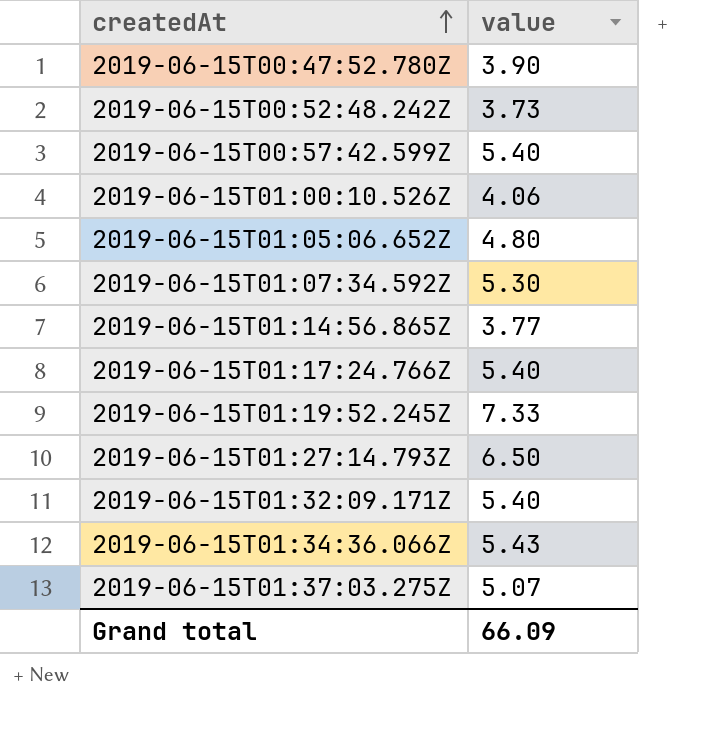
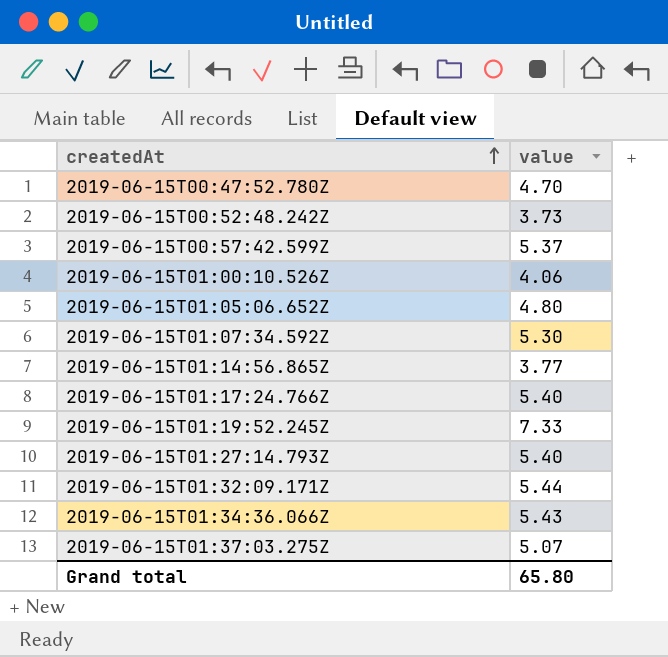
2019-06-15T00:47:52.780Z | value: 3.90 -> 4.70
2019-06-15T00:57:42.599Z | value: 5.40 -> 5.37
2019-06-15T01:27:14.793Z | value: 6.50 -> 5.40
2019-06-15T01:32:09.171Z | value: 5.40 -> 5.44
Grand total | value: 66.09 -> 65.80

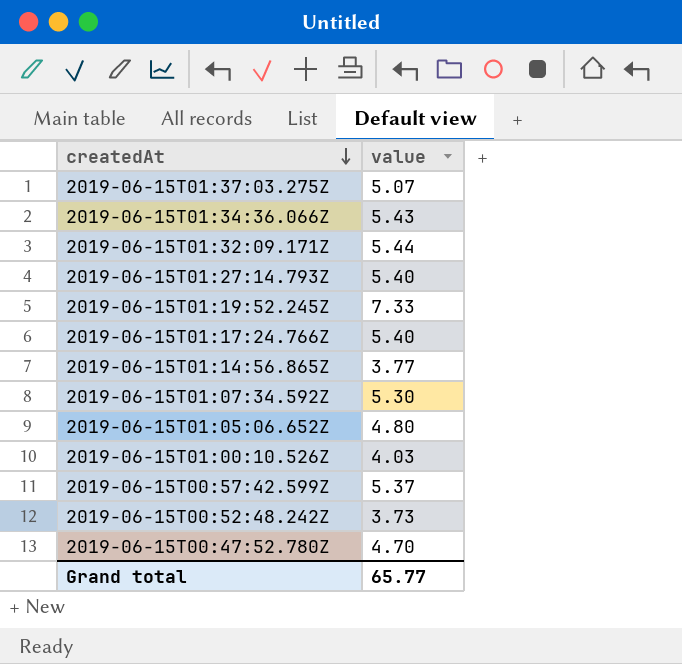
row order: createdAt ascending -> createdAt descending
2019-06-15T01:00:10.526Z | value: 4.06 -> 4.03
Grand total | value: 65.80 -> 65.77

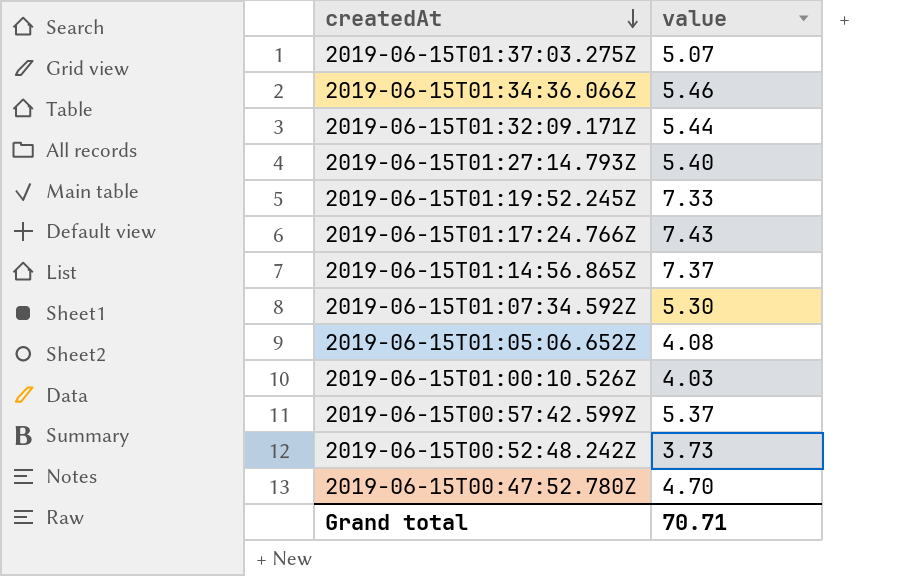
2019-06-15T01:34:36.066Z | value: 5.43 -> 5.46
2019-06-15T01:17:24.766Z | value: 5.40 -> 7.43
2019-06-15T01:14:56.865Z | value: 3.77 -> 7.37
2019-06-15T01:05:06.652Z | value: 4.80 -> 4.08
Grand total | value: 65.77 -> 70.71

